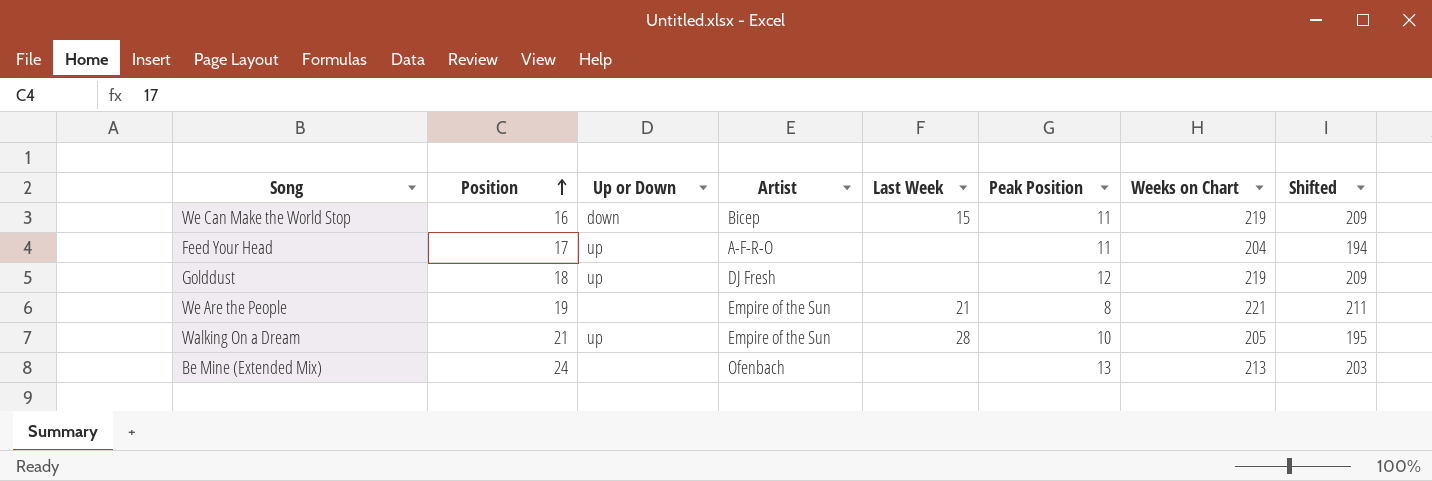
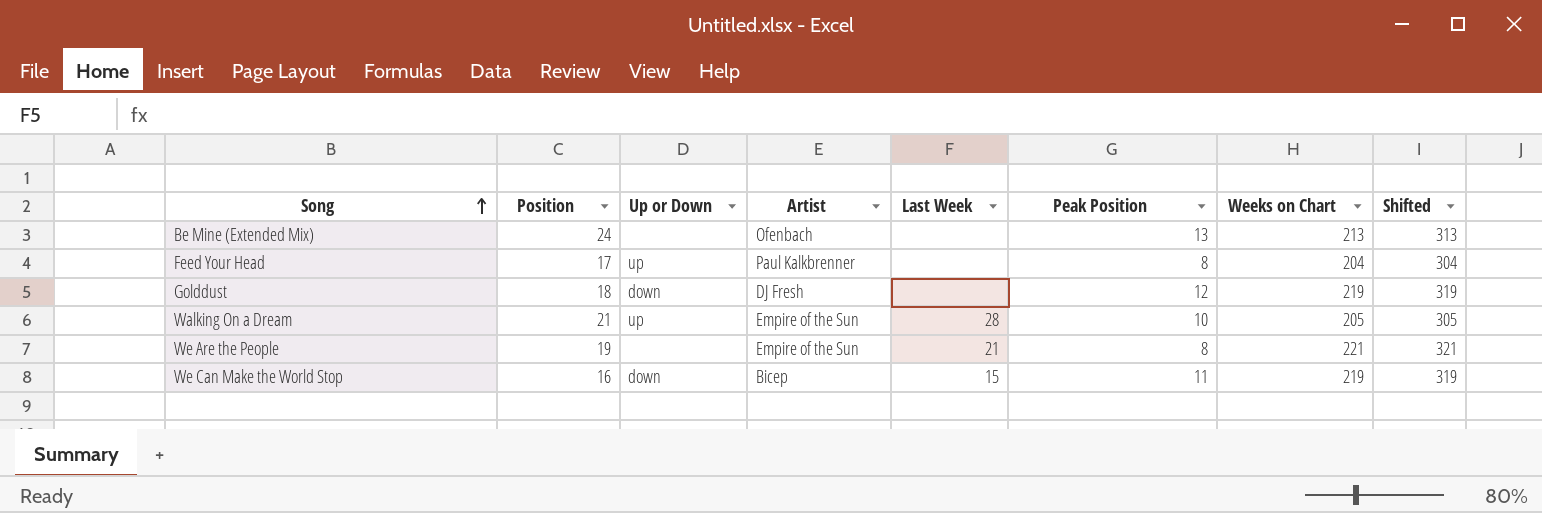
row order: Position ascending -> Song ascending
column Shifted | formula: [Weeks on Chart] - 10 -> [Weeks on Chart] + 100
Feed Your Head | Artist: A-F-R-O -> Paul Kalkbrenner
Feed Your Head | Peak Position: 11 -> 8
Golddust | Up or Down: up -> down

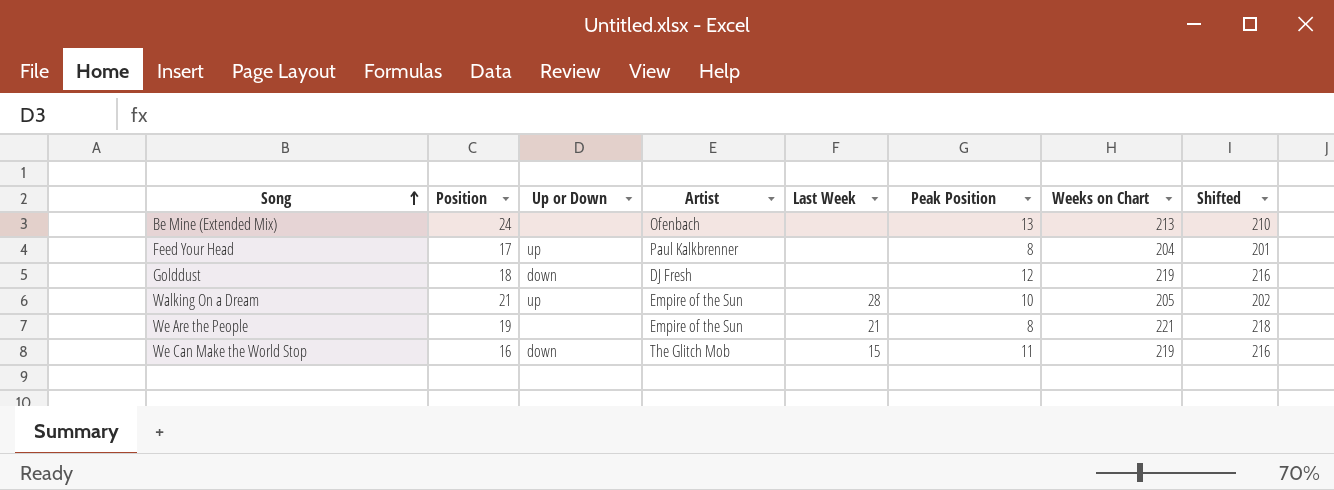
column Shifted | formula: [Weeks on Chart] + 100 -> [Weeks on Chart] - 3
We Can Make the World Stop | Artist: Bicep -> The Glitch Mob

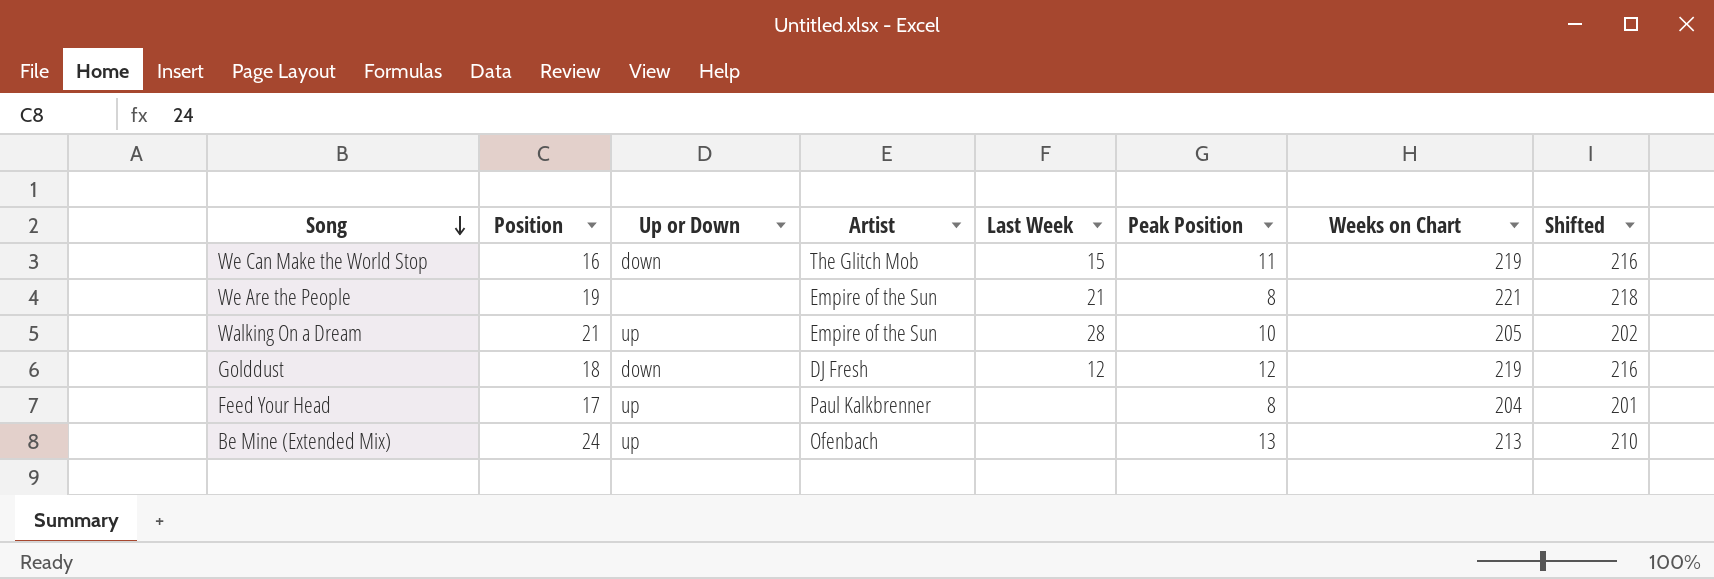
row order: Song ascending -> Song descending
Golddust | Last Week: none -> 12
Be Mine (Extended Mix) | Up or Down: none -> up

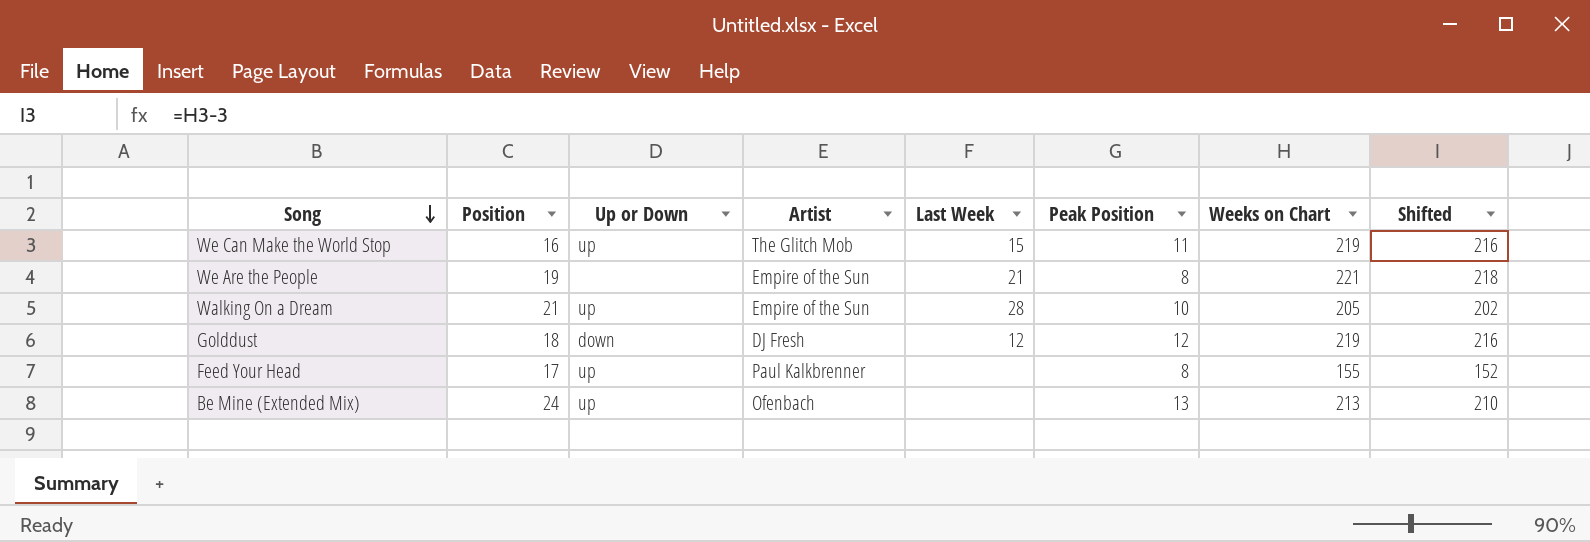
We Can Make the World Stop | Up or Down: down -> up
Feed Your Head | Weeks on Chart: 204 -> 155
Feed Your Head | Shifted: 201 -> 152

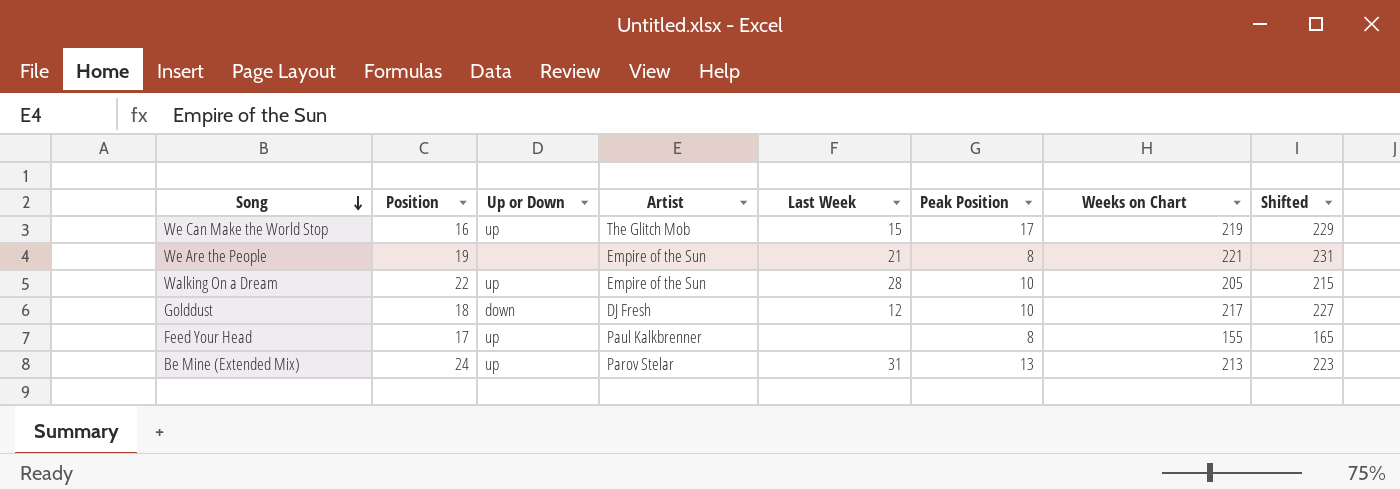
column Shifted | formula: [Weeks on Chart] - 3 -> [Weeks on Chart] + 10
We Can Make the World Stop | Peak Position: 11 -> 17
Walking On a Dream | Position: 21 -> 22
Golddust | Peak Position: 12 -> 10
Golddust | Weeks on Chart: 219 -> 217
Be Mine (Extended Mix) | Artist: Ofenbach -> Parov Stelar
Be Mine (Extended Mix) | Last Week: none -> 31

